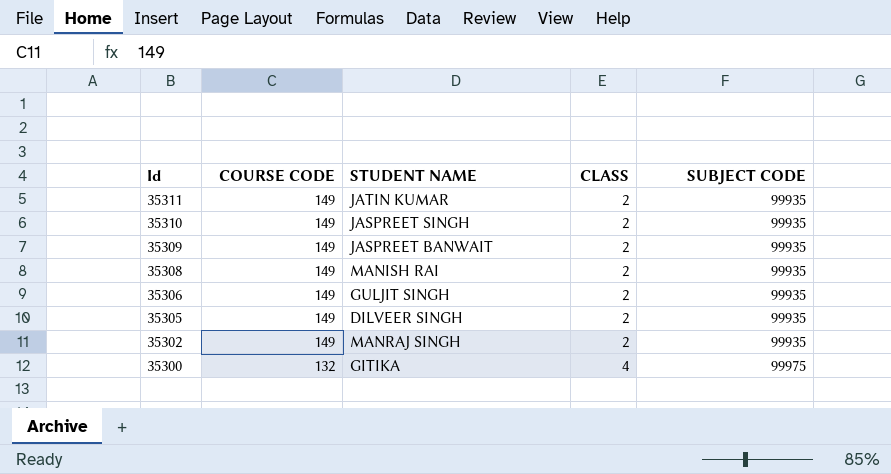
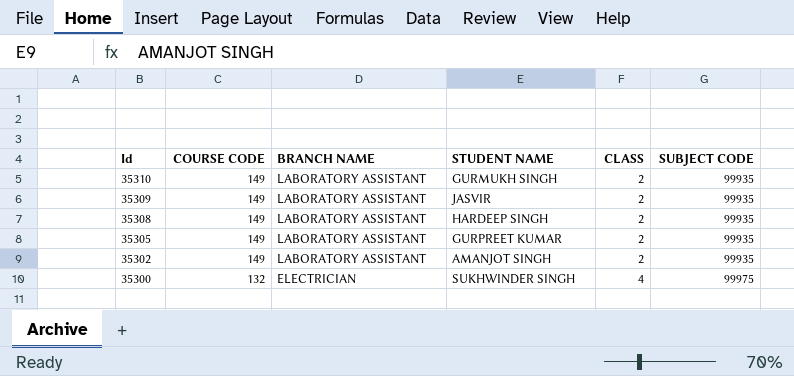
column BRANCH NAME | position: none -> 3
row 35311: 149 | JATIN KUMAR | 2 | 99935 -> none
row 35306: 149 | GULJIT SINGH | 2 | 99935 -> none
35310 | STUDENT NAME: JASPREET SINGH -> GURMUKH SINGH
35309 | STUDENT NAME: JASPREET BANWAIT -> JASVIR
35308 | STUDENT NAME: MANISH RAI -> HARDEEP SINGH
35305 | STUDENT NAME: DILVEER SINGH -> GURPREET KUMAR
35302 | STUDENT NAME: MANRAJ SINGH -> AMANJOT SINGH
35300 | STUDENT NAME: GITIKA -> SUKHWINDER SINGH

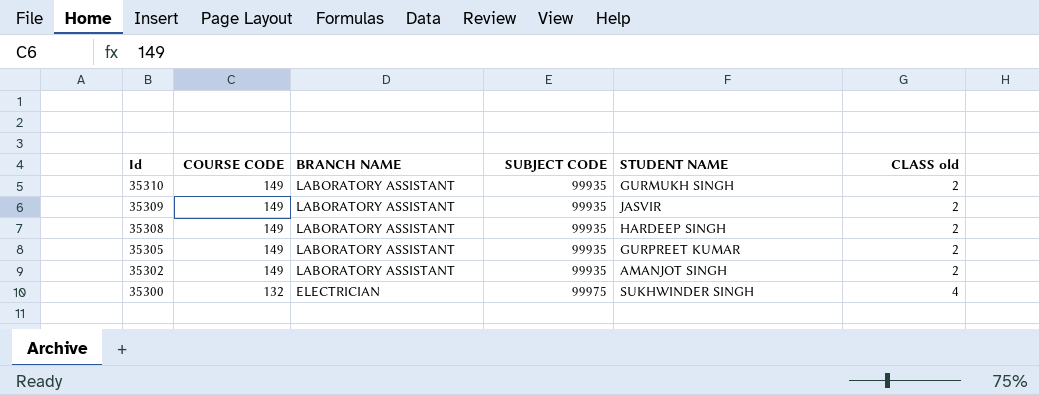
column SUBJECT CODE | position: 6 -> 4
column name: CLASS -> CLASS old

